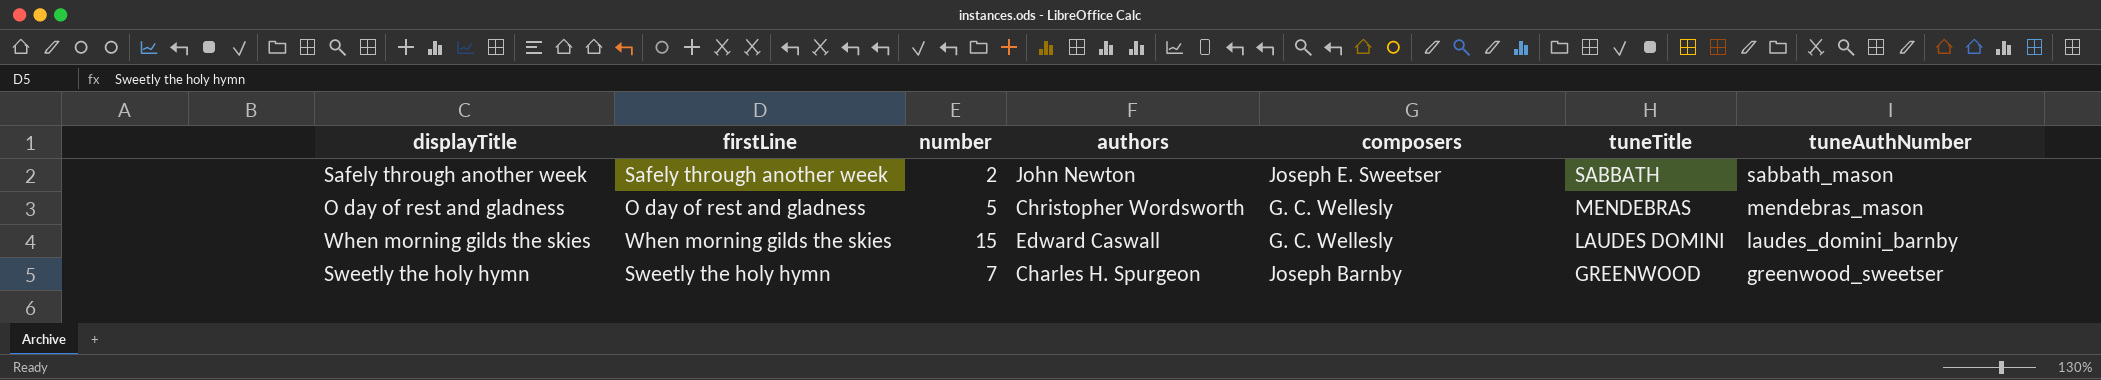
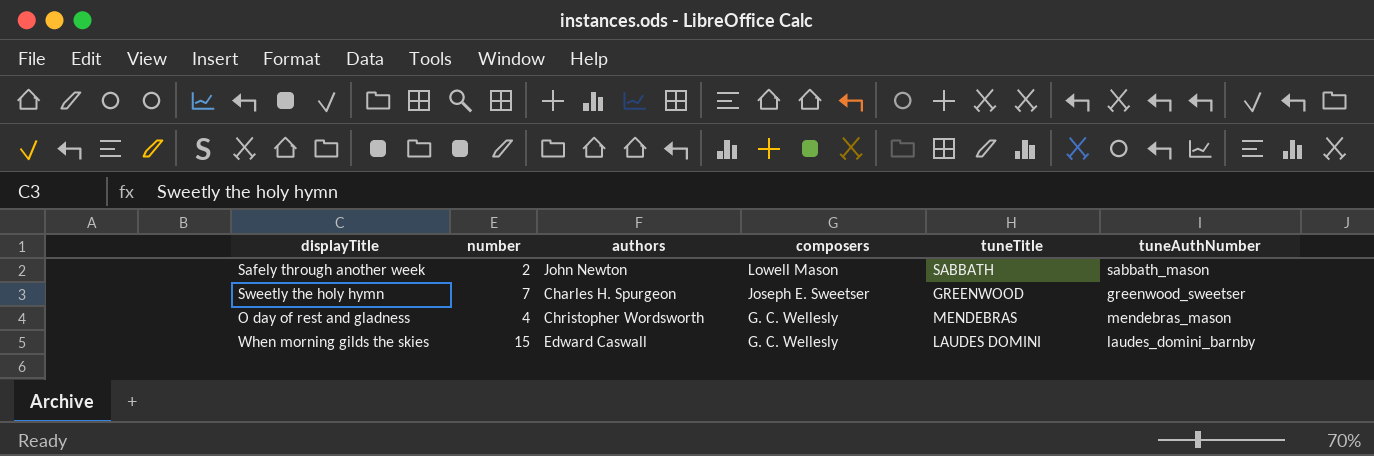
row order: tuneTitle descending -> composers descending
column firstLine | position: 2 -> none
Safely through another week | composers: Joseph E. Sweetser -> Lowell Mason
Sweetly the holy hymn | composers: Joseph Barnby -> Joseph E. Sweetser
O day of rest and gladness | number: 5 -> 4

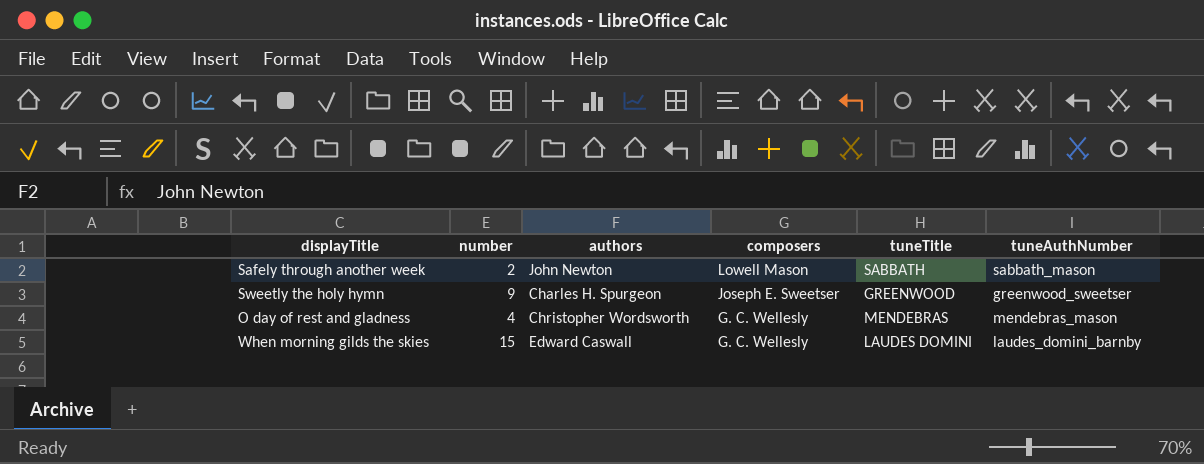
Sweetly the holy hymn | number: 7 -> 9

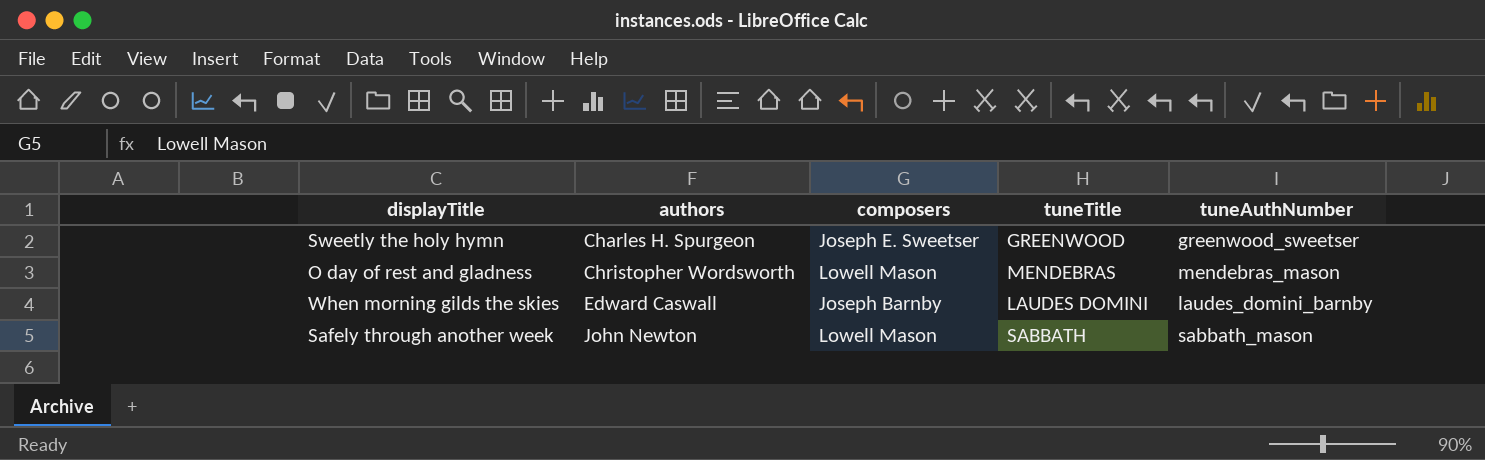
row order: composers descending -> authors ascending
column number | position: 2 -> none
O day of rest and gladness | composers: G. C. Wellesly -> Lowell Mason
When morning gilds the skies | composers: G. C. Wellesly -> Joseph Barnby

